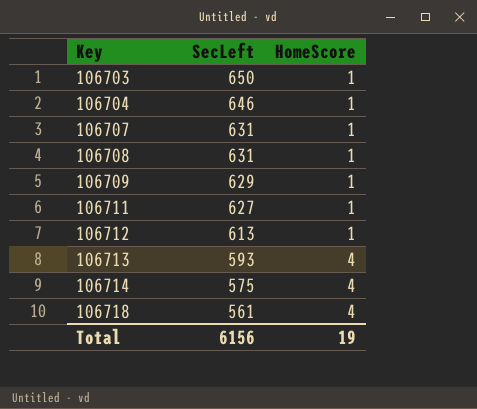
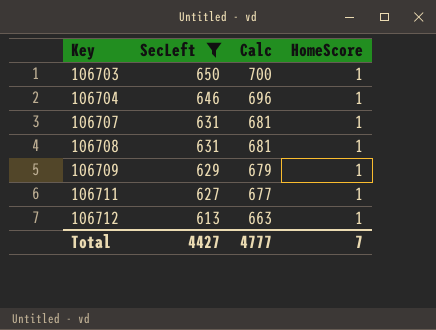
filter: none -> SecLeft >= 613
column Calc | formula: none -> [SecLeft] + 50
Total | SecLeft: 6156 -> 4427
Total | HomeScore: 19 -> 7

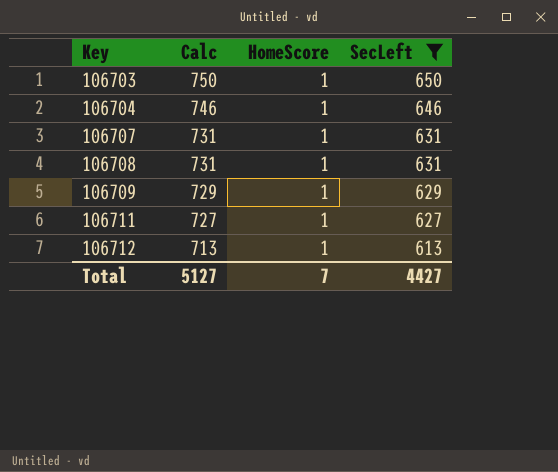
column Calc | formula: [SecLeft] + 50 -> [SecLeft] + 100
column SecLeft | position: 2 -> 4
Total | Calc: 4777 -> 5127

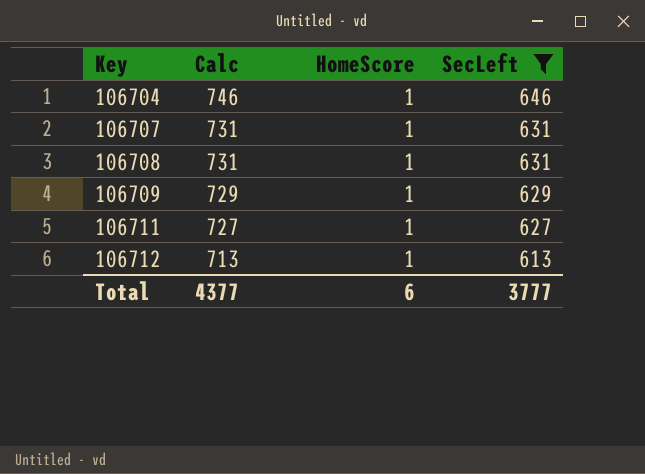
row 106703: 750 | 1 | 650 -> none
Total | Calc: 5127 -> 4377
Total | HomeScore: 7 -> 6
Total | SecLeft: 4427 -> 3777

